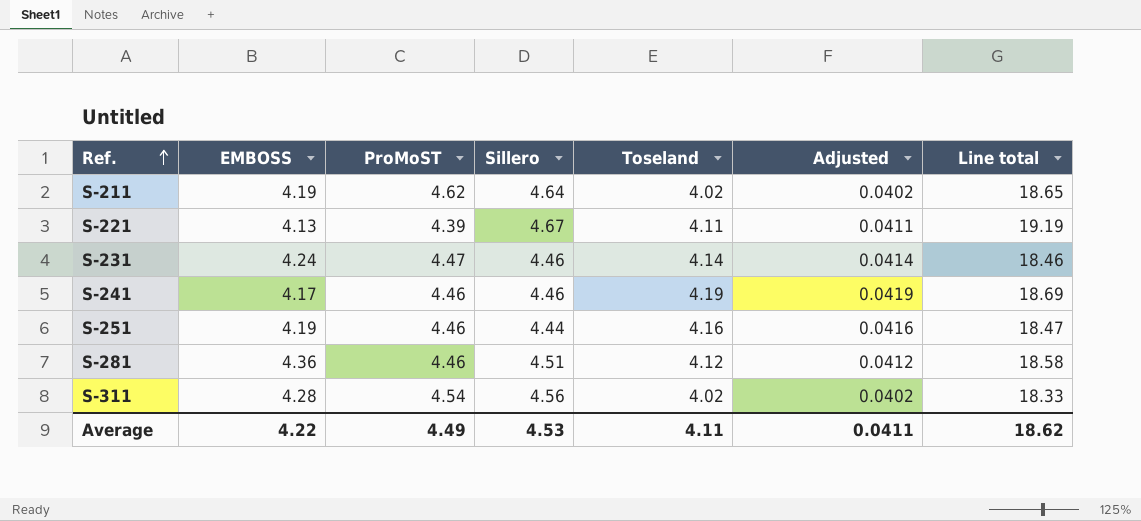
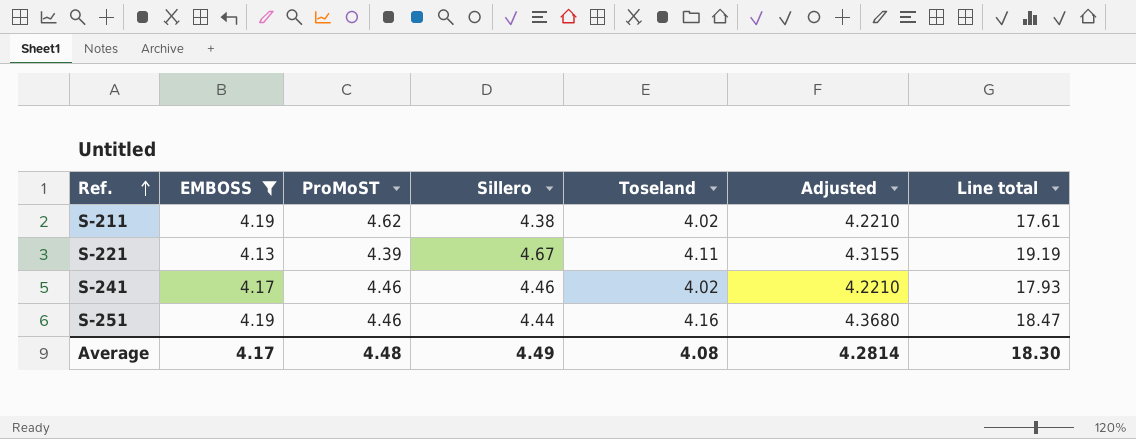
filter: none -> EMBOSS <= 4.19
column Adjusted | formula: [Toseland] * 0.01 -> [Toseland] * 1.05
S-211 | Sillero: 4.64 -> 4.38
S-211 | Line total: 18.65 -> 17.61
S-241 | Toseland: 4.19 -> 4.02
S-241 | Line total: 18.69 -> 17.93
Average | EMBOSS: 4.22 -> 4.17
Average | ProMoST: 4.49 -> 4.48
Average | Sillero: 4.53 -> 4.49
Average | Toseland: 4.11 -> 4.08
Average | Adjusted: 0.0411 -> 4.2814
Average | Line total: 18.62 -> 18.30

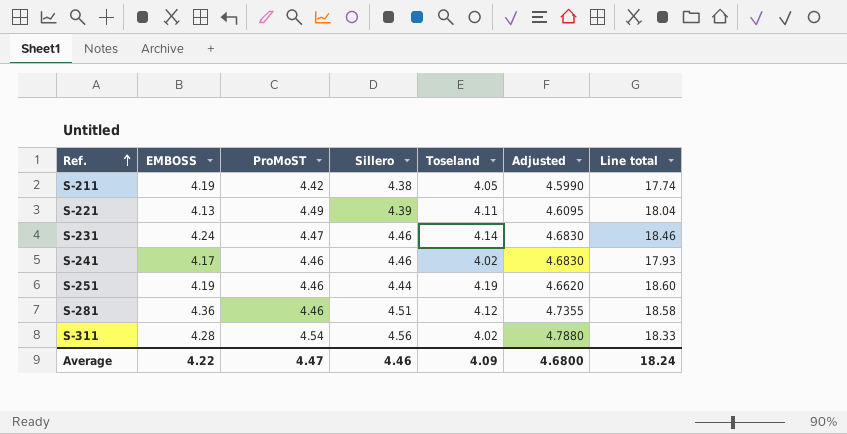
filter: EMBOSS <= 4.19 -> none
column Adjusted | formula: [Toseland] * 1.05 -> [Sillero] * 1.05
S-211 | ProMoST: 4.62 -> 4.42
S-211 | Toseland: 4.02 -> 4.05
S-211 | Line total: 17.61 -> 17.74
S-221 | ProMoST: 4.39 -> 4.49
S-221 | Sillero: 4.67 -> 4.39
S-221 | Line total: 19.19 -> 18.04
S-251 | Toseland: 4.16 -> 4.19
S-251 | Line total: 18.47 -> 18.60
Average | EMBOSS: 4.17 -> 4.22
Average | ProMoST: 4.48 -> 4.47
Average | Sillero: 4.49 -> 4.46
Average | Toseland: 4.08 -> 4.09
Average | Adjusted: 4.2814 -> 4.6800
Average | Line total: 18.30 -> 18.24

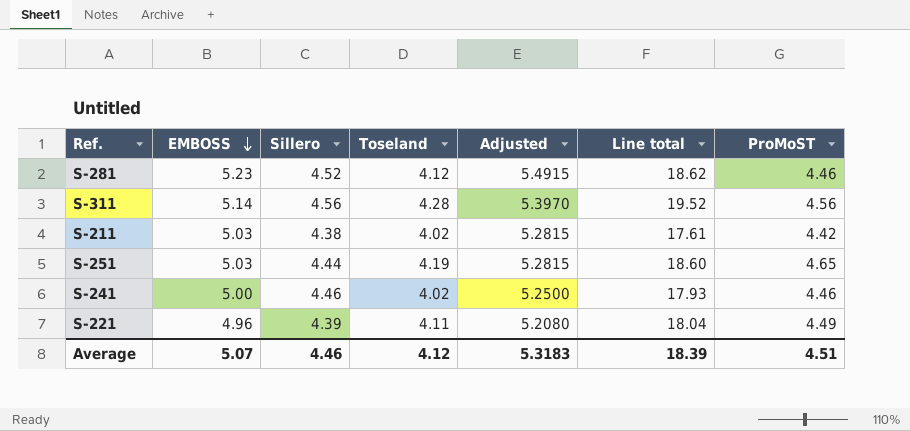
row order: Ref. ascending -> EMBOSS descending
column Adjusted | formula: [Sillero] * 1.05 -> [EMBOSS] * 1.05
column ProMoST | position: 3 -> 7
row S-231: 4.24 | 4.47 | 4.46 | 4.14 | 4.6830 | 18.46 -> none
S-281 | EMBOSS: 4.36 -> 5.23
S-281 | Sillero: 4.51 -> 4.52
S-281 | Line total: 18.58 -> 18.62
S-311 | EMBOSS: 4.28 -> 5.14
S-311 | Toseland: 4.02 -> 4.28
S-311 | Line total: 18.33 -> 19.52
S-311 | ProMoST: 4.54 -> 4.56
S-211 | EMBOSS: 4.19 -> 5.03
S-211 | Toseland: 4.05 -> 4.02
S-211 | Line total: 17.74 -> 17.61
S-251 | EMBOSS: 4.19 -> 5.03
S-251 | ProMoST: 4.46 -> 4.65
S-241 | EMBOSS: 4.17 -> 5.00
S-221 | EMBOSS: 4.13 -> 4.96
Average | EMBOSS: 4.22 -> 5.07
Average | Toseland: 4.09 -> 4.12
Average | Adjusted: 4.6800 -> 5.3183
Average | Line total: 18.24 -> 18.39
Average | ProMoST: 4.47 -> 4.51

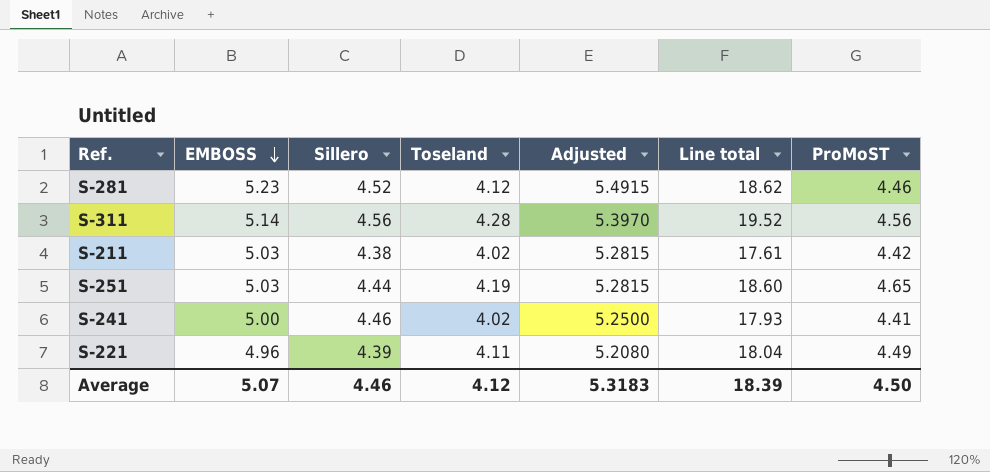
S-241 | ProMoST: 4.46 -> 4.41
Average | ProMoST: 4.51 -> 4.50

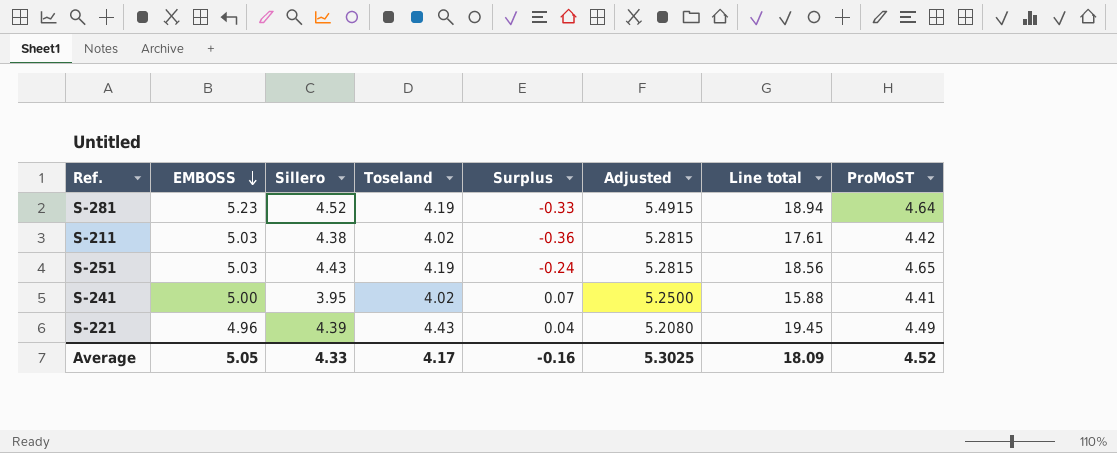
column Surplus | formula: none -> [Toseland] - [Sillero]
row S-311: 5.14 | 4.56 | 4.28 | 5.3970 | 19.52 | 4.56 -> none
S-281 | Toseland: 4.12 -> 4.19
S-281 | Line total: 18.62 -> 18.94
S-281 | ProMoST: 4.46 -> 4.64
S-251 | Sillero: 4.44 -> 4.43
S-251 | Line total: 18.60 -> 18.56
S-241 | Sillero: 4.46 -> 3.95
S-241 | Line total: 17.93 -> 15.88
S-221 | Toseland: 4.11 -> 4.43
S-221 | Line total: 18.04 -> 19.45
Average | EMBOSS: 5.07 -> 5.05
Average | Sillero: 4.46 -> 4.33
Average | Toseland: 4.12 -> 4.17
Average | Adjusted: 5.3183 -> 5.3025
Average | Line total: 18.39 -> 18.09
Average | ProMoST: 4.50 -> 4.52

